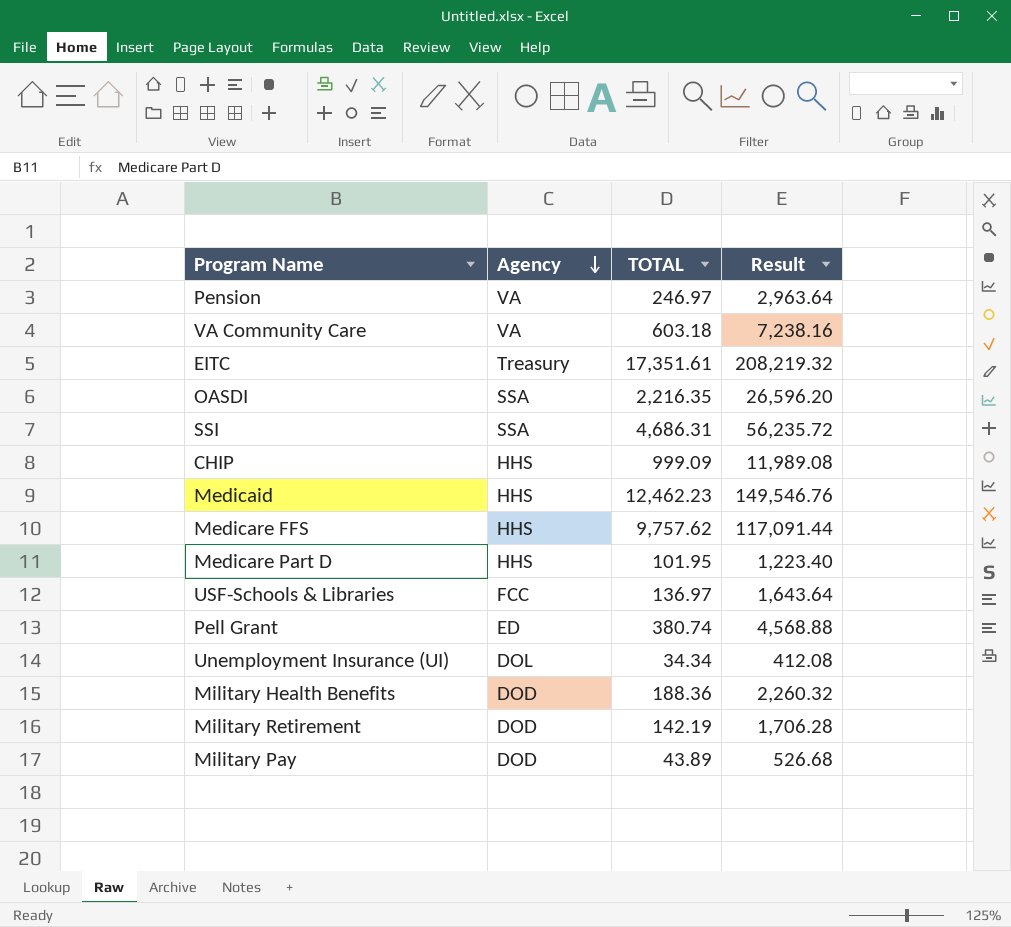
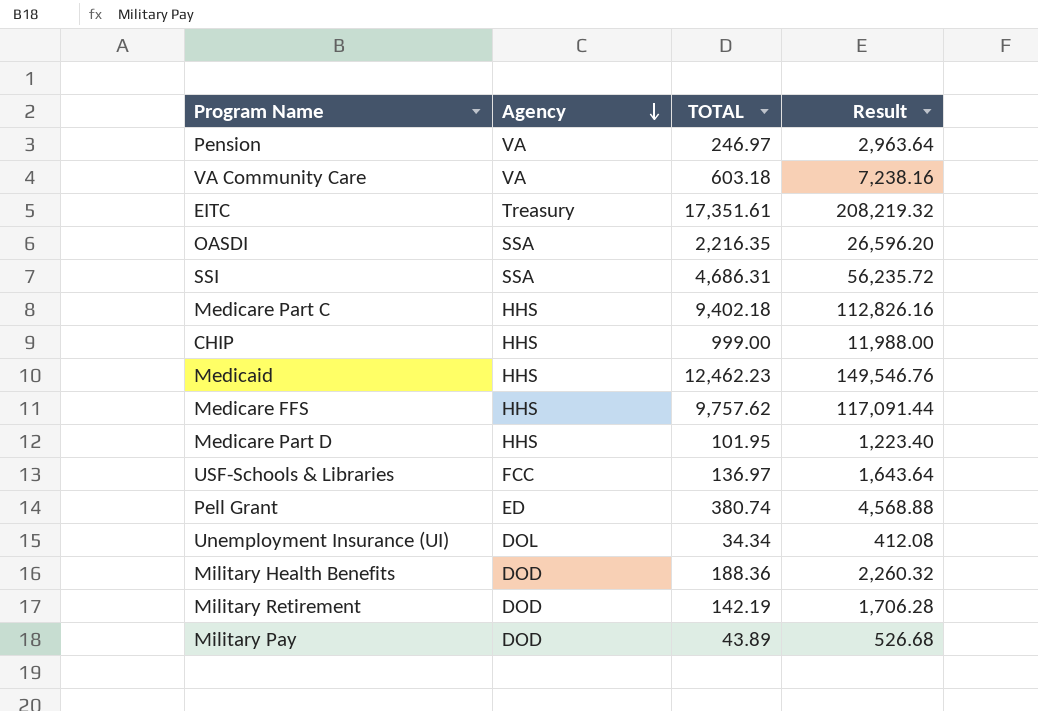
row Medicare Part C: none -> HHS | 9,402.18 | 112,826.16
CHIP | TOTAL: 999.09 -> 999.00
CHIP | Result: 11,989.08 -> 11,988.00

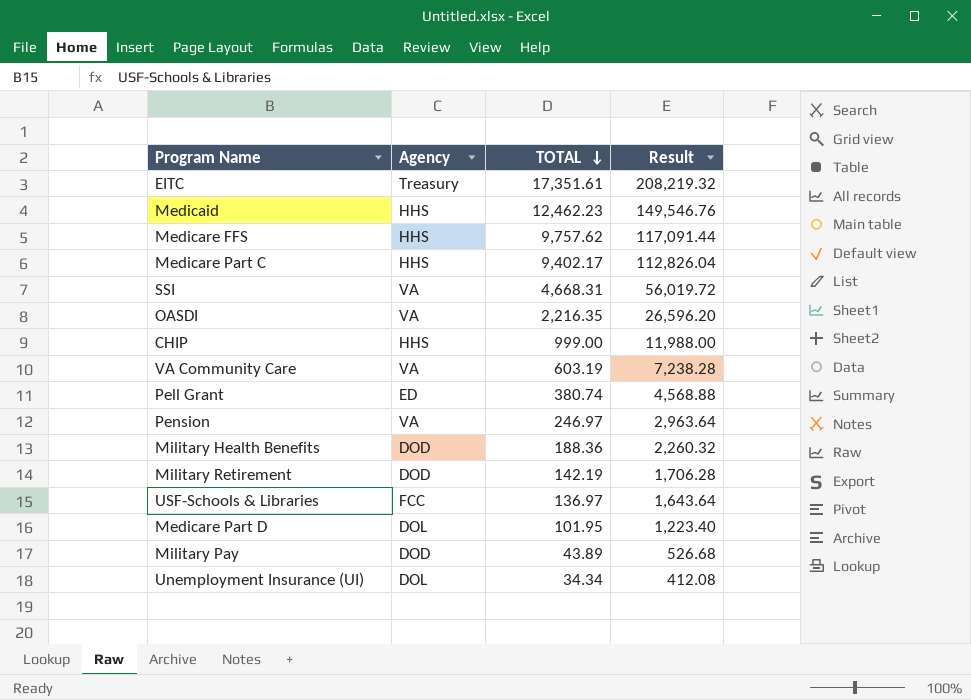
row order: Agency descending -> TOTAL descending
Medicare Part C | TOTAL: 9,402.18 -> 9,402.17
Medicare Part C | Result: 112,826.16 -> 112,826.04
SSI | Agency: SSA -> VA
SSI | TOTAL: 4,686.31 -> 4,668.31
SSI | Result: 56,235.72 -> 56,019.72
OASDI | Agency: SSA -> VA
VA Community Care | TOTAL: 603.18 -> 603.19
VA Community Care | Result: 7,238.16 -> 7,238.28
Medicare Part D | Agency: HHS -> DOL

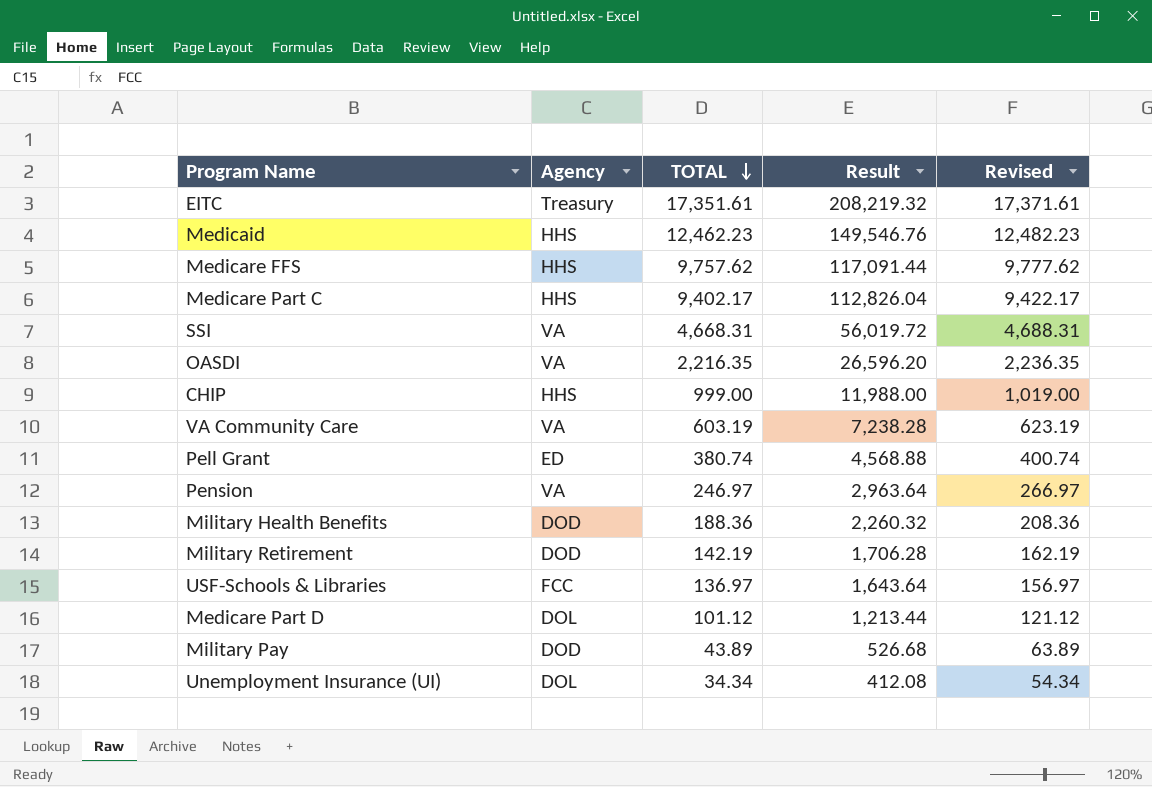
column Revised | formula: none -> [TOTAL] + 20
Medicare Part D | TOTAL: 101.95 -> 101.12
Medicare Part D | Result: 1,223.40 -> 1,213.44

